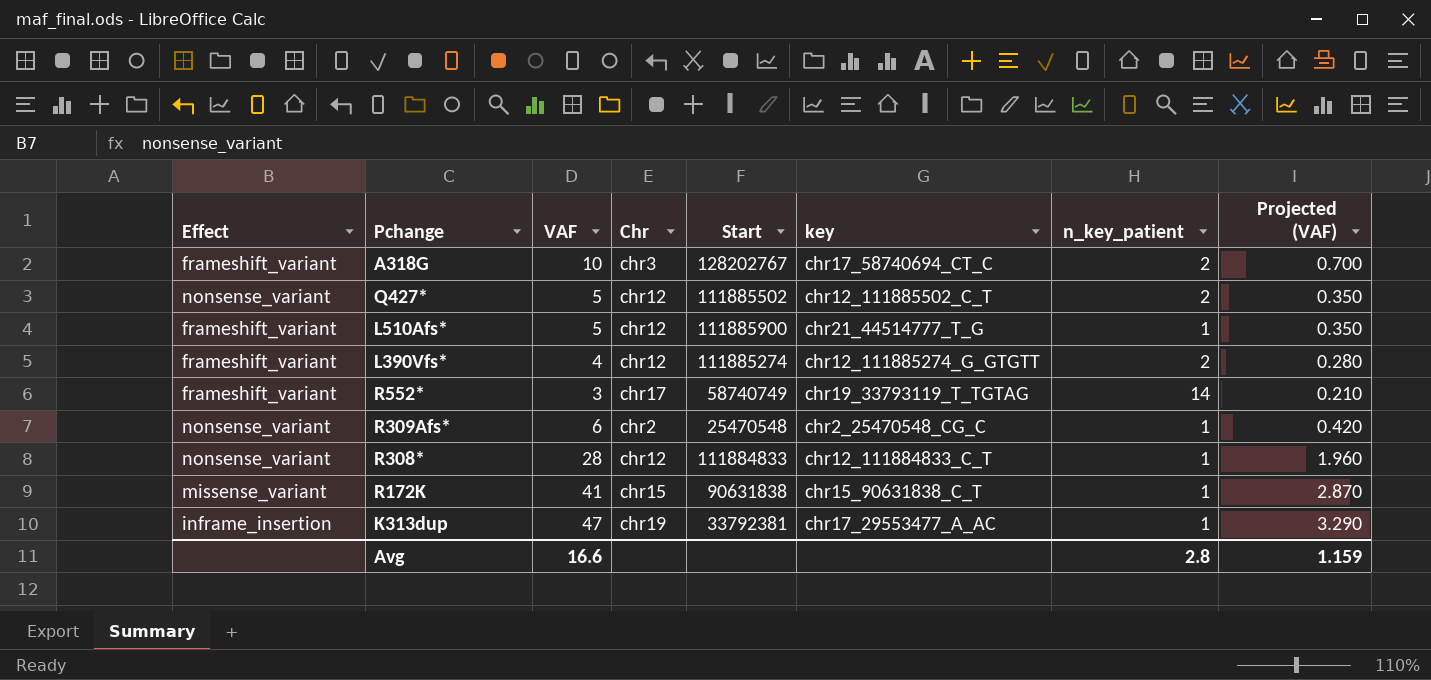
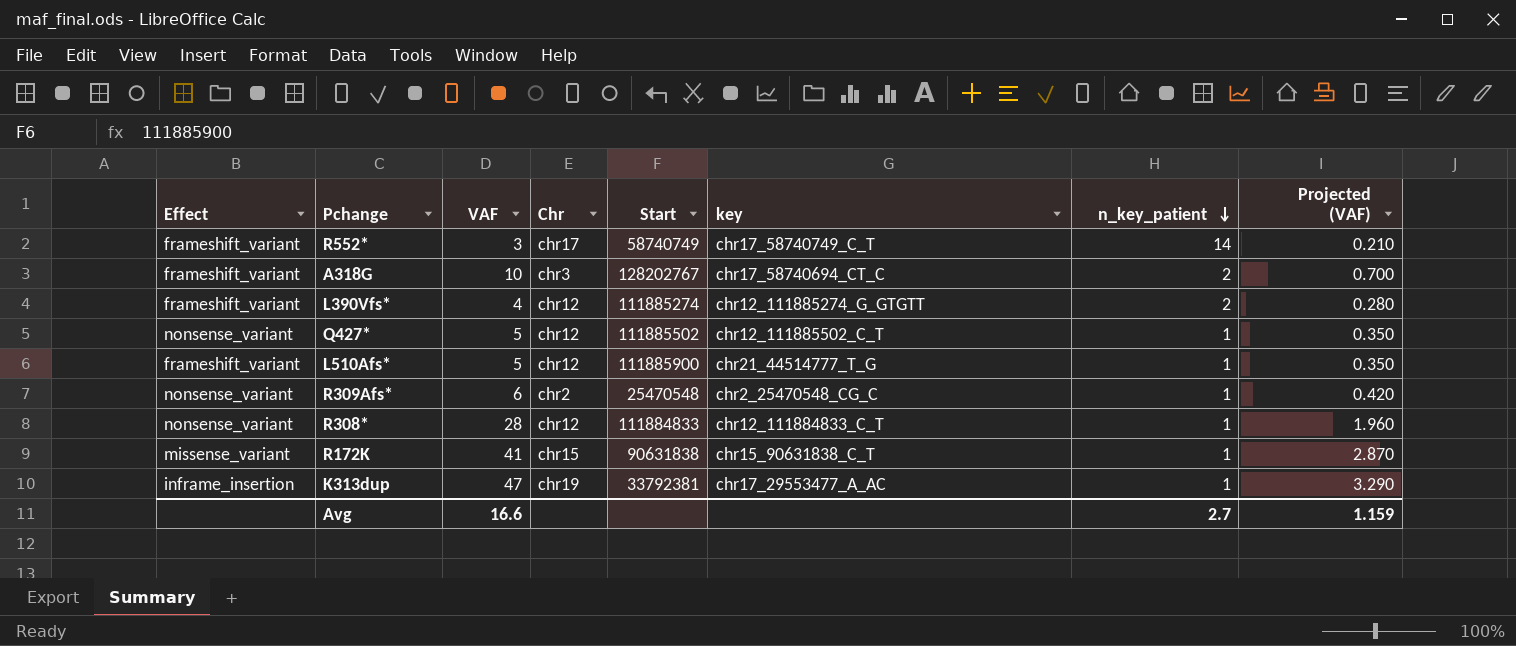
row order: none -> n_key_patient descending
R552* | key: chr19_33793119_T_TGTAG -> chr17_58740749_C_T
Q427* | n_key_patient: 2 -> 1
Avg | n_key_patient: 2.8 -> 2.7

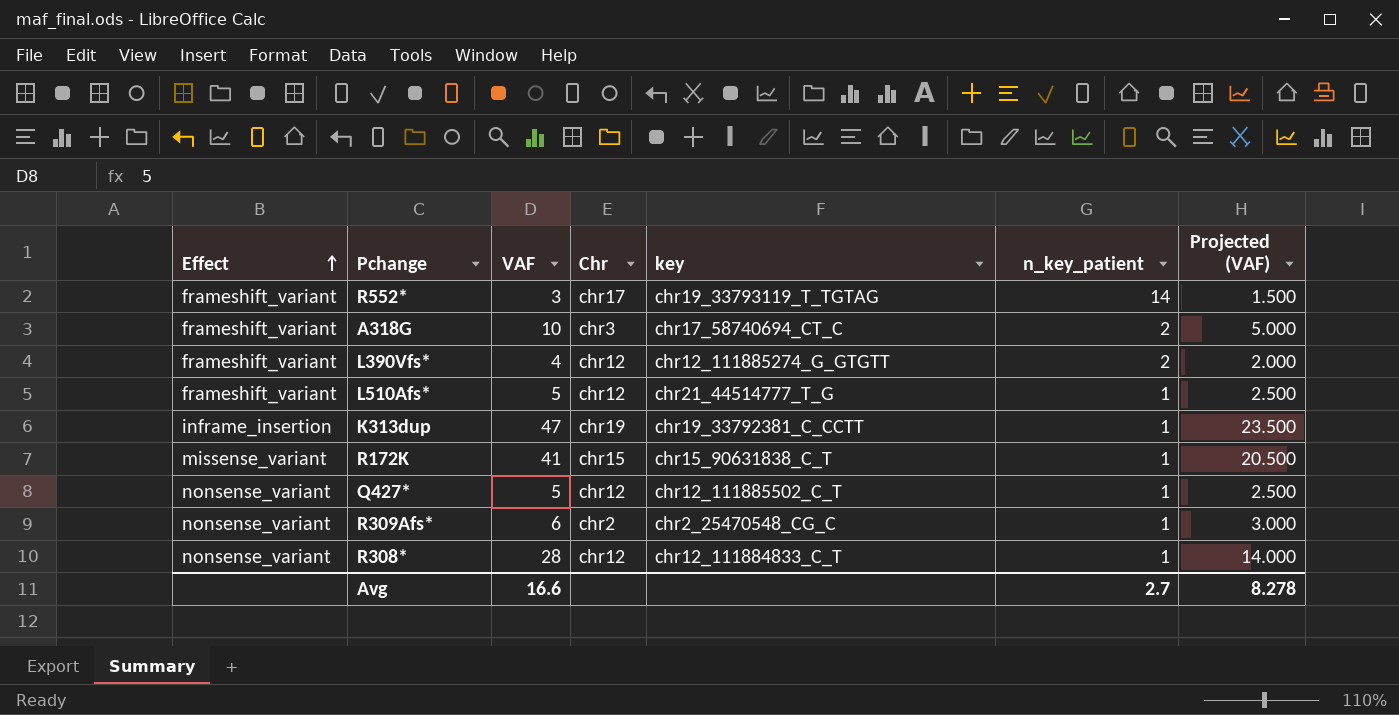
row order: n_key_patient descending -> Effect ascending
column Start | position: 5 -> none
column Projected (VAF) | formula: [VAF] * 0.07 -> [VAF] * 0.5
R552* | key: chr17_58740749_C_T -> chr19_33793119_T_TGTAG
K313dup | key: chr17_29553477_A_AC -> chr19_33792381_C_CCTT
Avg | Projected (VAF): 1.159 -> 8.278

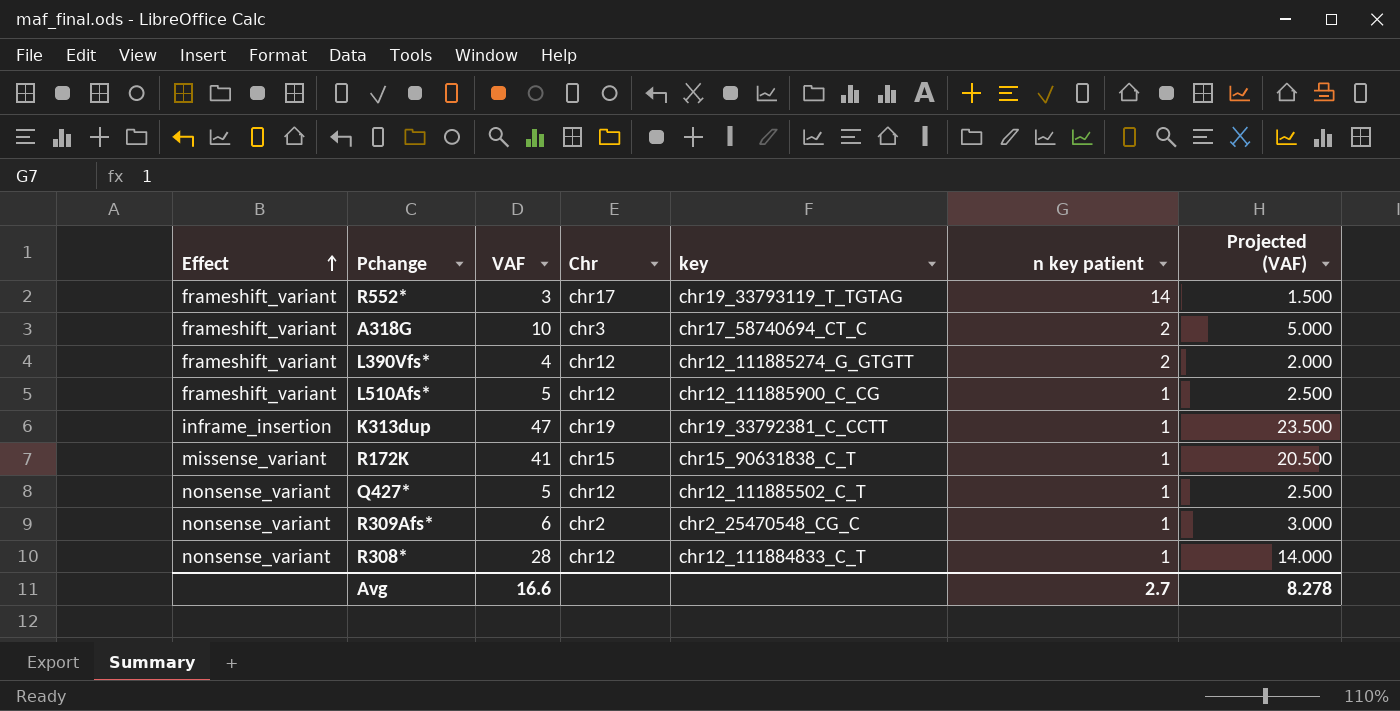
column name: n_key_patient -> n key patient
L510Afs* | key: chr21_44514777_T_G -> chr12_111885900_C_CG

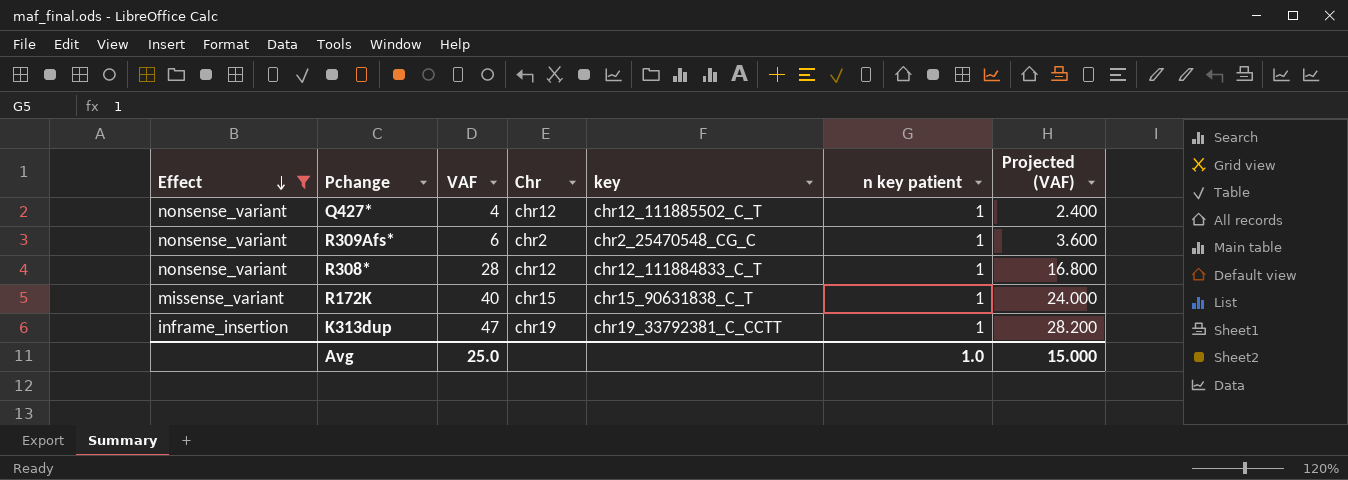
filter: none -> Effect != frameshift_variant
row order: Effect ascending -> Effect descending
column Projected (VAF) | formula: [VAF] * 0.5 -> [VAF] * 0.6
Q427* | VAF: 5 -> 4
R172K | VAF: 41 -> 40
Avg | VAF: 16.6 -> 25.0
Avg | n key patient: 2.7 -> 1.0
Avg | Projected (VAF): 8.278 -> 15.000

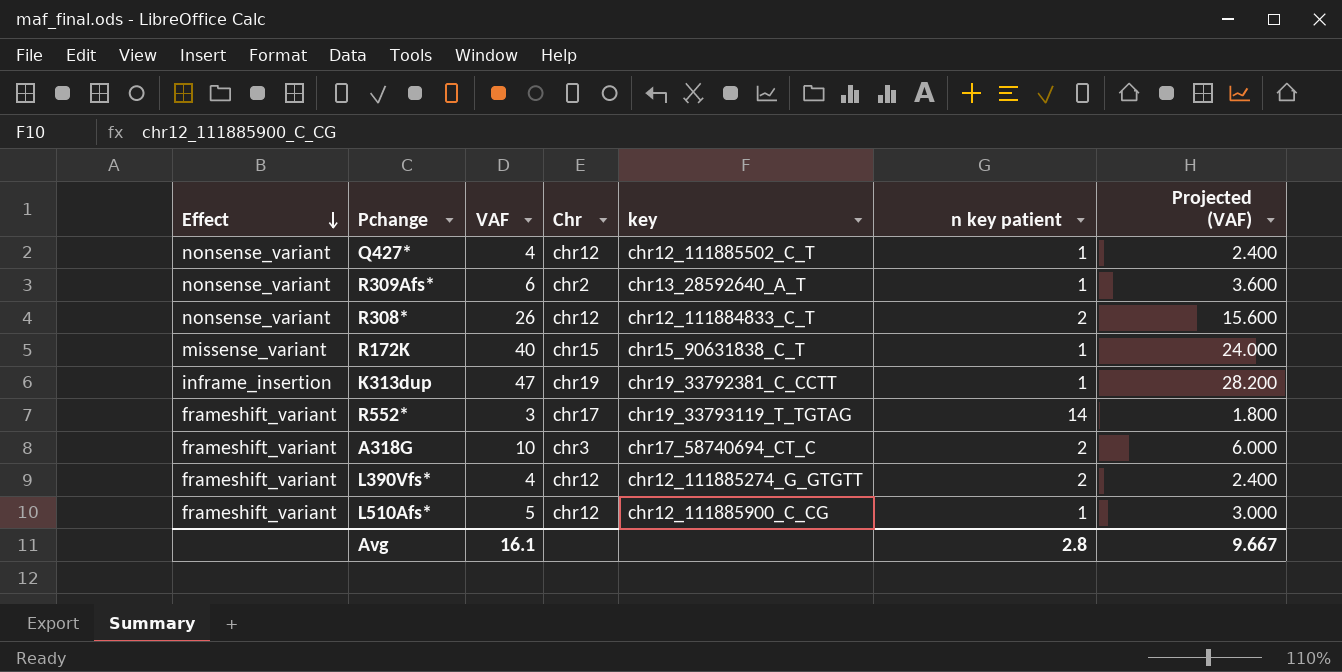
filter: Effect != frameshift_variant -> none
R309Afs* | key: chr2_25470548_CG_C -> chr13_28592640_A_T
R308* | VAF: 28 -> 26
R308* | n key patient: 1 -> 2
R308* | Projected (VAF): 16.800 -> 15.600
Avg | VAF: 25.0 -> 16.1
Avg | n key patient: 1.0 -> 2.8
Avg | Projected (VAF): 15.000 -> 9.667

